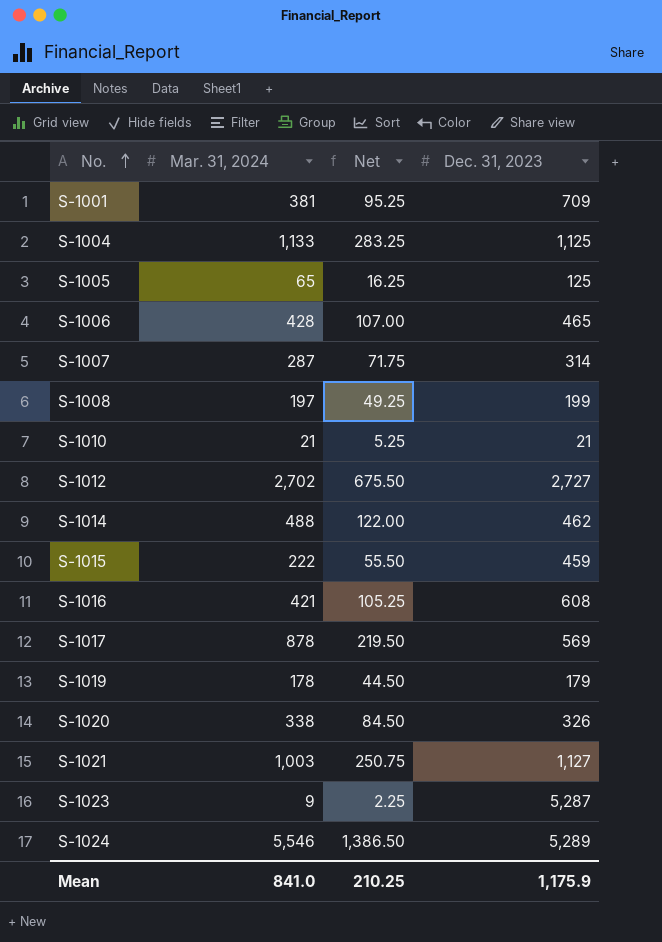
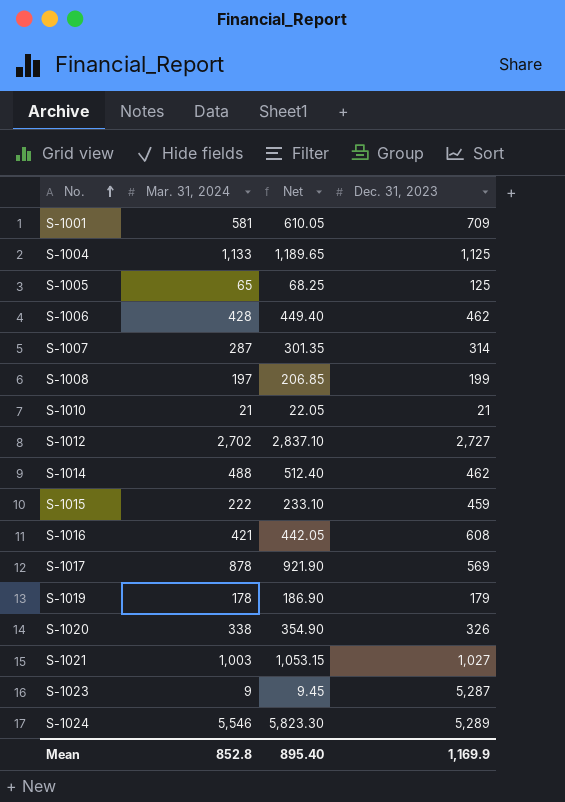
column Net | formula: [Mar. 31, 2024] * 0.25 -> [Mar. 31, 2024] * 1.05
S-1001 | Mar. 31, 2024: 381 -> 581
S-1006 | Dec. 31, 2023: 465 -> 462
S-1021 | Dec. 31, 2023: 1,127 -> 1,027
Mean | Mar. 31, 2024: 841.0 -> 852.8
Mean | Net: 210.25 -> 895.40
Mean | Dec. 31, 2023: 1,175.9 -> 1,169.9

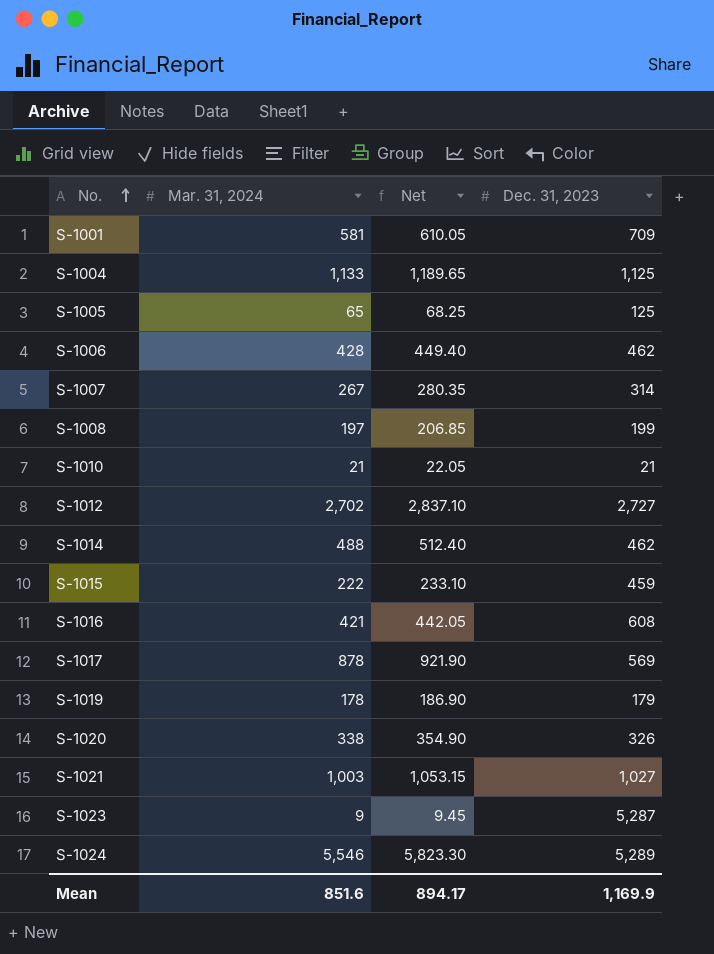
S-1007 | Mar. 31, 2024: 287 -> 267
S-1007 | Net: 301.35 -> 280.35
Mean | Mar. 31, 2024: 852.8 -> 851.6
Mean | Net: 895.40 -> 894.17

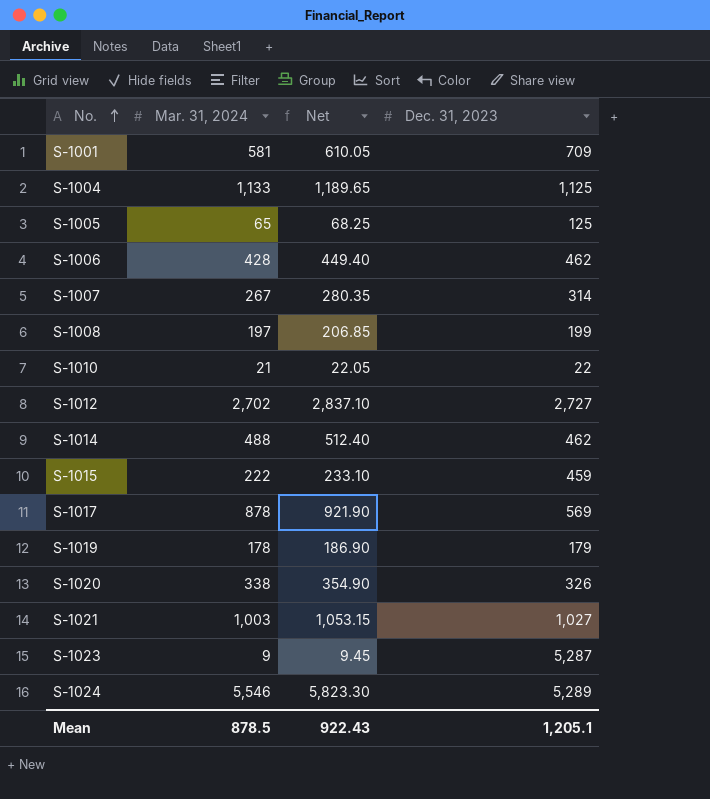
row S-1016: 421 | 442.05 | 608 -> none
S-1010 | Dec. 31, 2023: 21 -> 22
Mean | Mar. 31, 2024: 851.6 -> 878.5
Mean | Net: 894.17 -> 922.43
Mean | Dec. 31, 2023: 1,169.9 -> 1,205.1

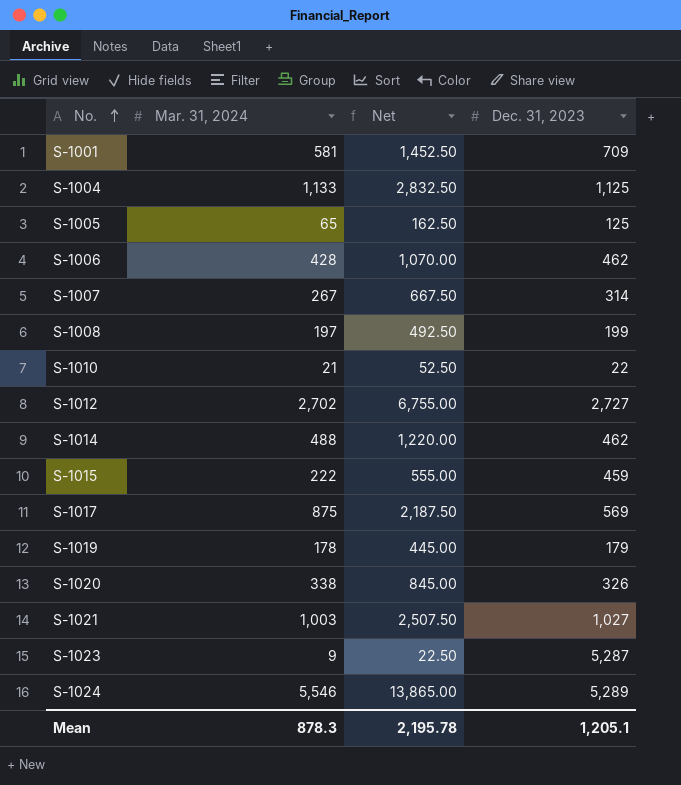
column Net | formula: [Mar. 31, 2024] * 1.05 -> [Mar. 31, 2024] * 2.5
S-1017 | Mar. 31, 2024: 878 -> 875
Mean | Mar. 31, 2024: 878.5 -> 878.3
Mean | Net: 922.43 -> 2,195.78

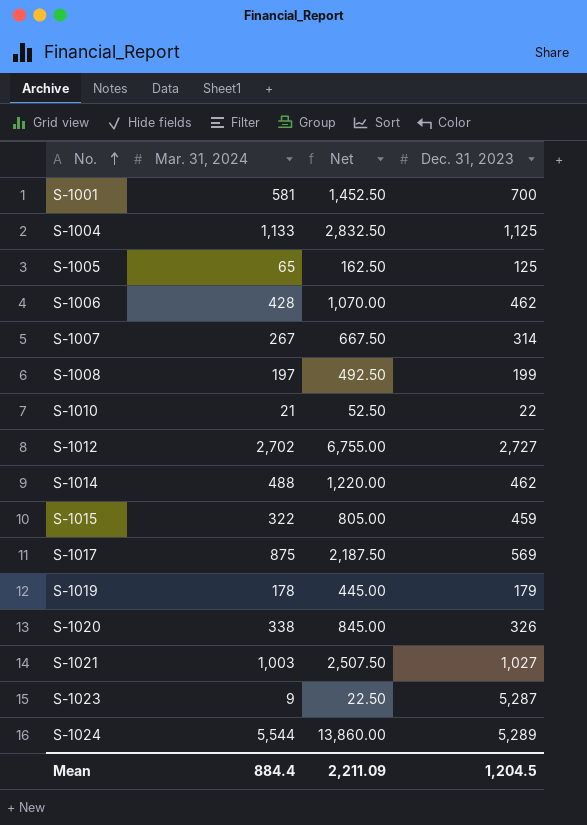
S-1001 | Dec. 31, 2023: 709 -> 700
S-1015 | Mar. 31, 2024: 222 -> 322
S-1015 | Net: 555.00 -> 805.00
S-1024 | Mar. 31, 2024: 5,546 -> 5,544
S-1024 | Net: 13,865.00 -> 13,860.00
Mean | Mar. 31, 2024: 878.3 -> 884.4
Mean | Net: 2,195.78 -> 2,211.09
Mean | Dec. 31, 2023: 1,205.1 -> 1,204.5

